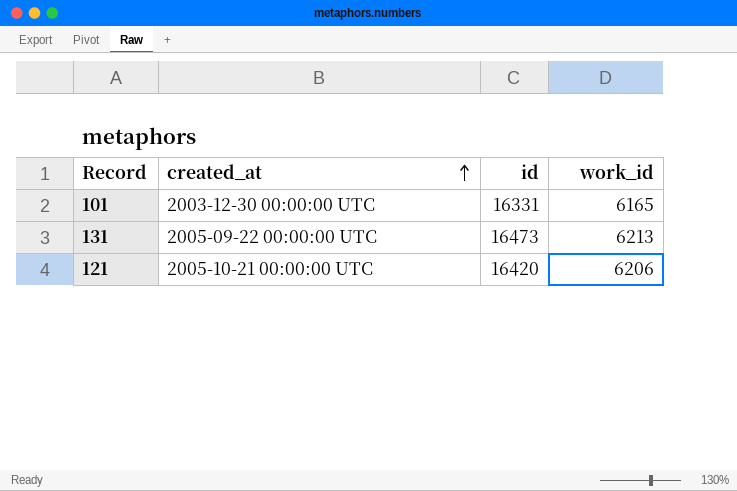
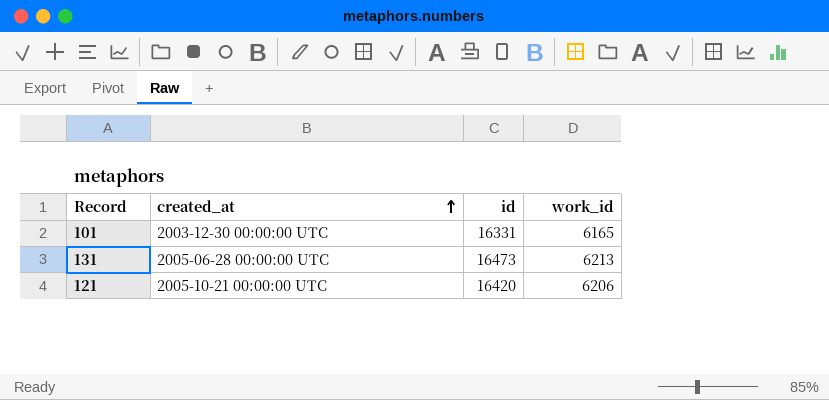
131 | created_at: 2005-09-22 00:00:00 UTC -> 2005-06-28 00:00:00 UTC

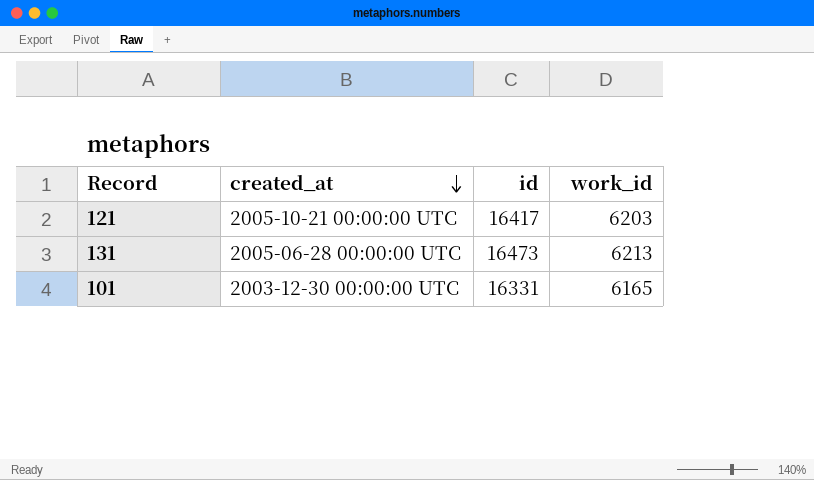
row order: created_at ascending -> created_at descending
121 | id: 16420 -> 16417
121 | work_id: 6206 -> 6203

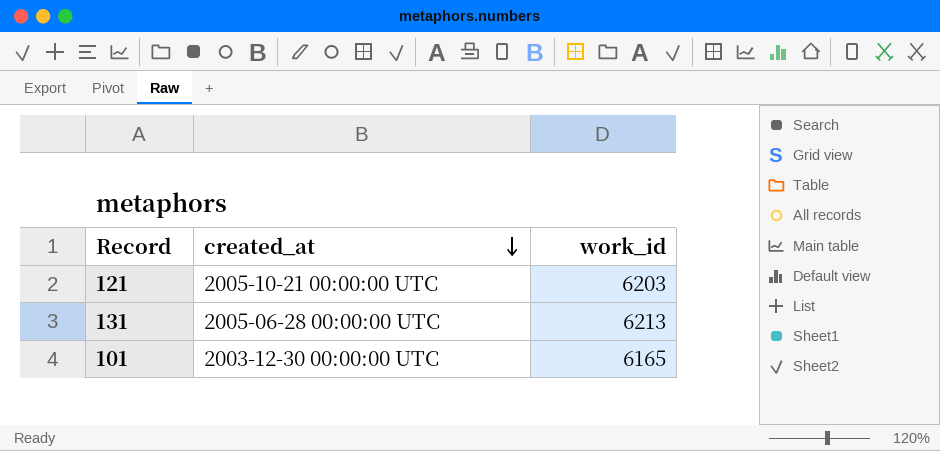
column id | position: 3 -> none

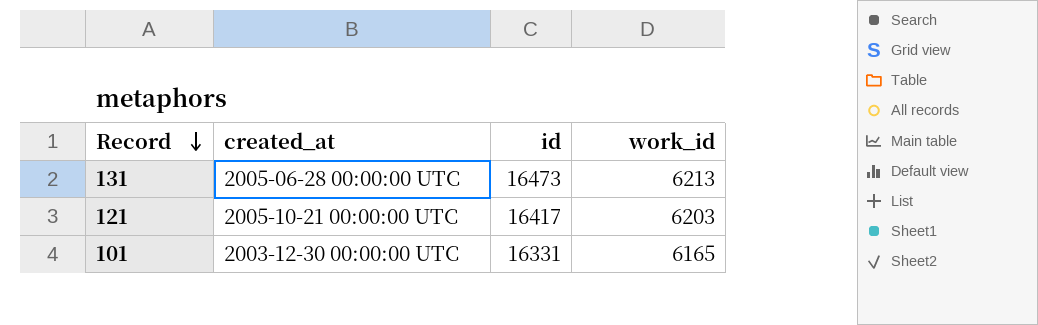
row order: created_at descending -> Record descending
column id | position: none -> 3

